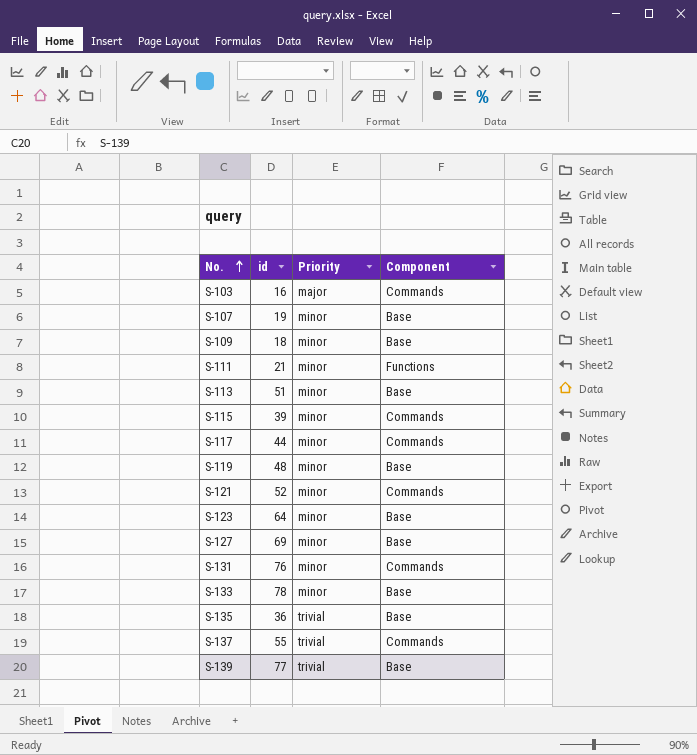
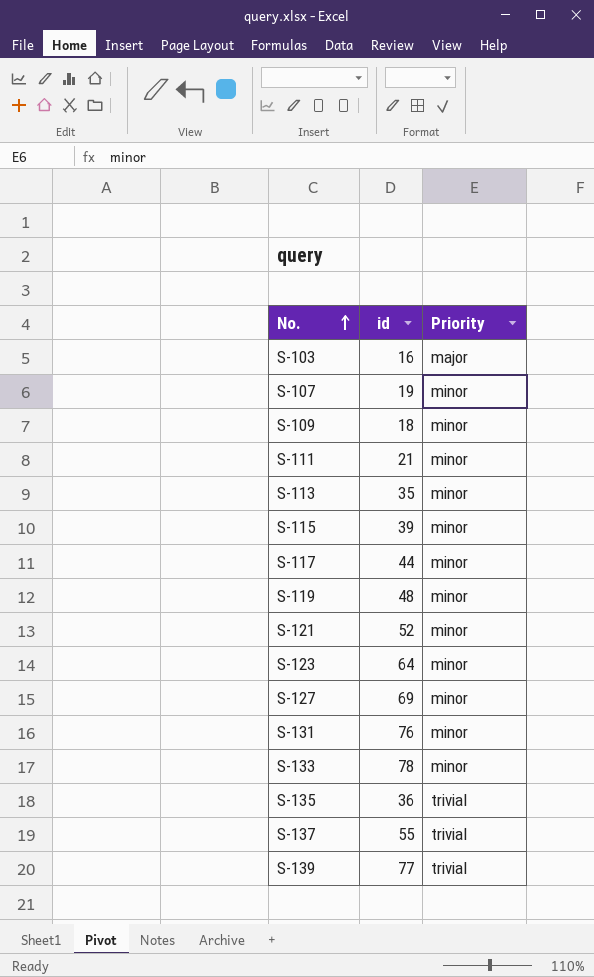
column Component | position: 4 -> none
S-113 | id: 51 -> 35

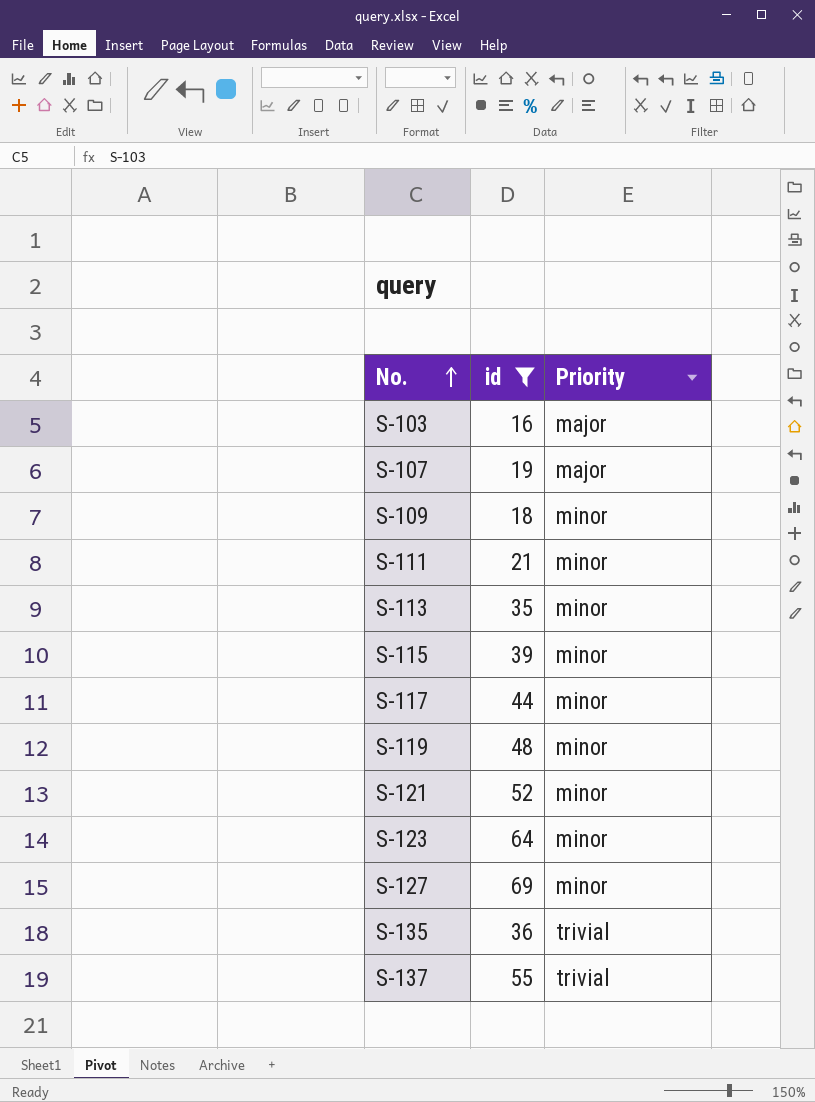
filter: none -> id <= 69
S-107 | Priority: minor -> major

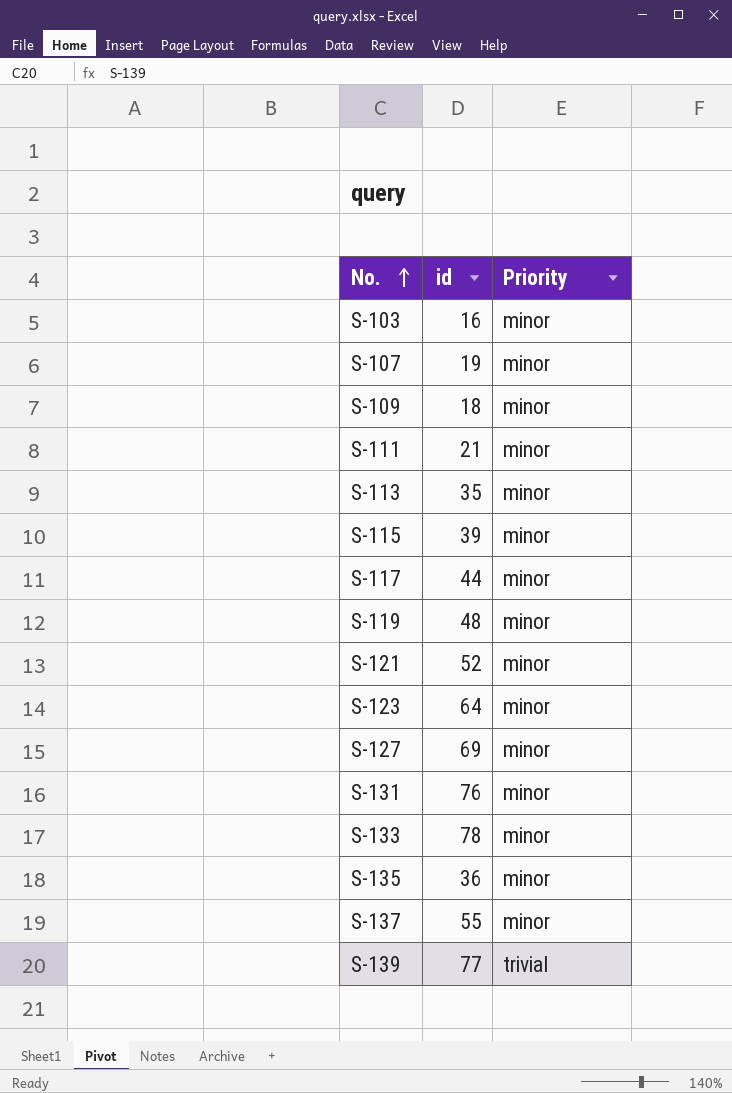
filter: id <= 69 -> none
S-103 | Priority: major -> minor
S-107 | Priority: major -> minor
S-135 | Priority: trivial -> minor
S-137 | Priority: trivial -> minor

